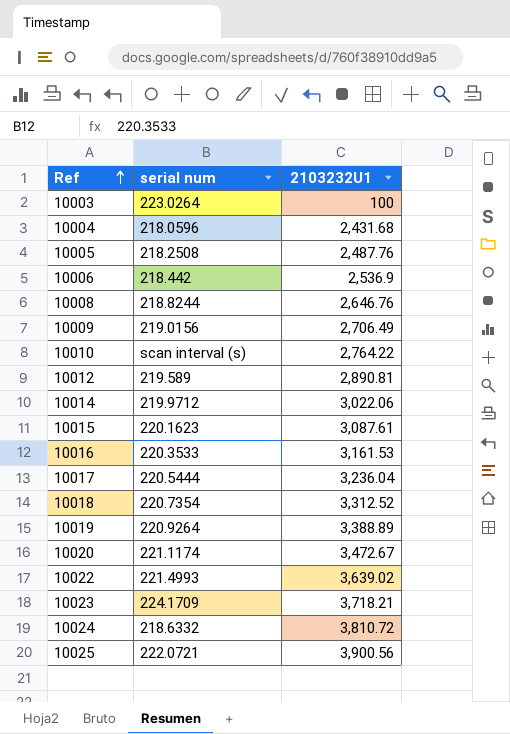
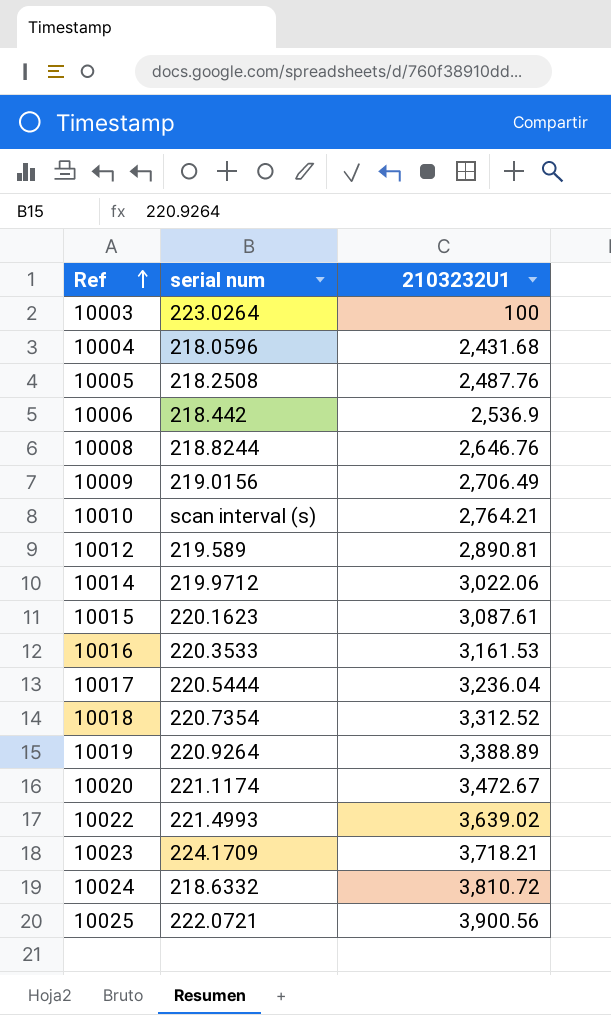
10010 | 2103232U1: 2,764.22 -> 2,764.21

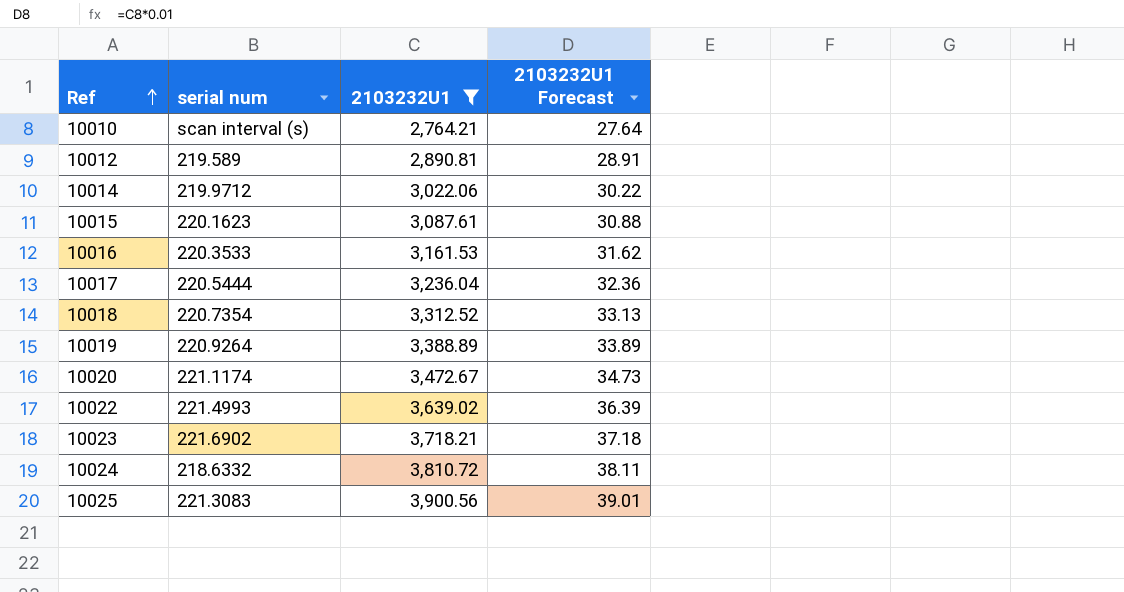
filter: none -> 2103232U1 >= 2,764.21
column 2103232U1 Forecast | formula: none -> [2103232U1] * 0.01
10023 | serial num: 224.1709 -> 221.6902
10025 | serial num: 222.0721 -> 221.3083

